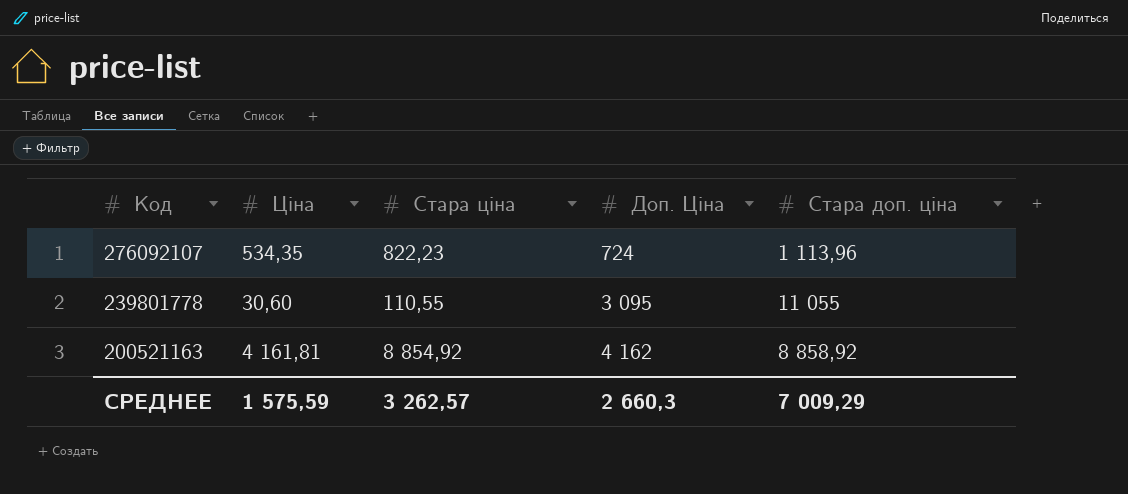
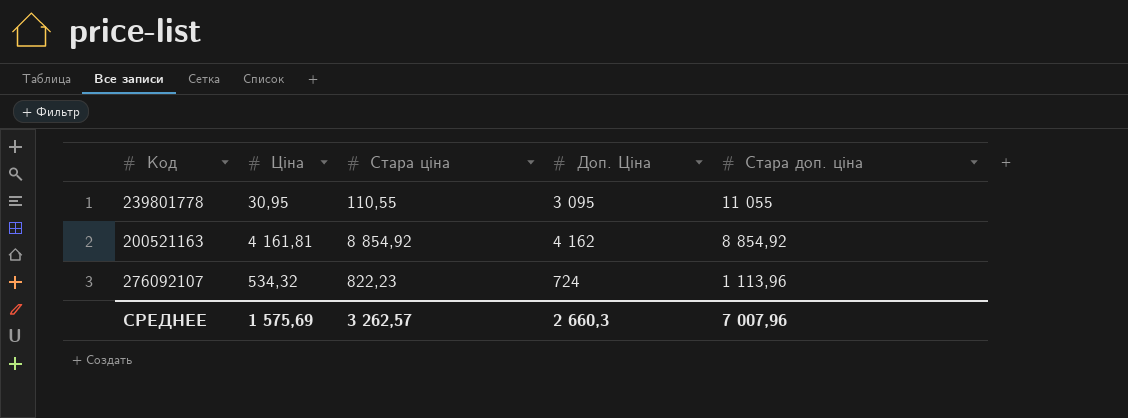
row order: Код descending -> Стара доп. ціна descending
239801778 | Ціна: 30,60 -> 30,95
200521163 | Стара доп. ціна: 8 858,92 -> 8 854,92
276092107 | Ціна: 534,35 -> 534,32
СРЕДНЕЕ | Ціна: 1 575,59 -> 1 575,69
СРЕДНЕЕ | Стара доп. ціна: 7 009,29 -> 7 007,96

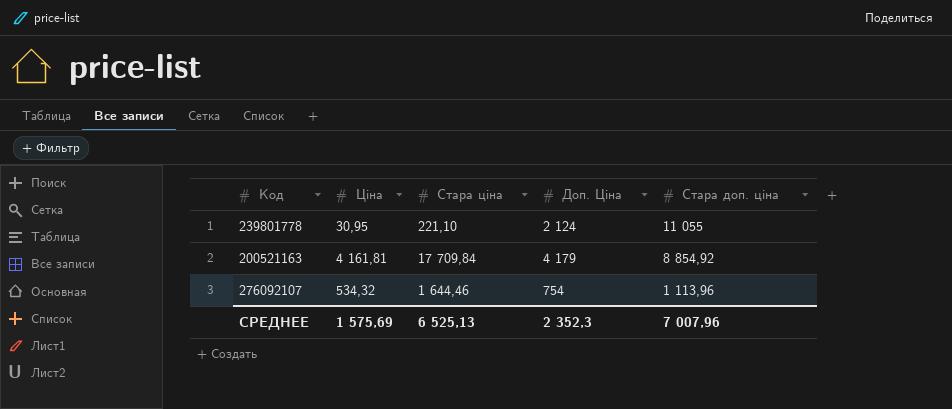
239801778 | Стара ціна: 110,55 -> 221,10
239801778 | Доп. Ціна: 3 095 -> 2 124
200521163 | Стара ціна: 8 854,92 -> 17 709,84
200521163 | Доп. Ціна: 4 162 -> 4 179
276092107 | Стара ціна: 822,23 -> 1 644,46
276092107 | Доп. Ціна: 724 -> 754
СРЕДНЕЕ | Стара ціна: 3 262,57 -> 6 525,13
СРЕДНЕЕ | Доп. Ціна: 2 660,3 -> 2 352,3

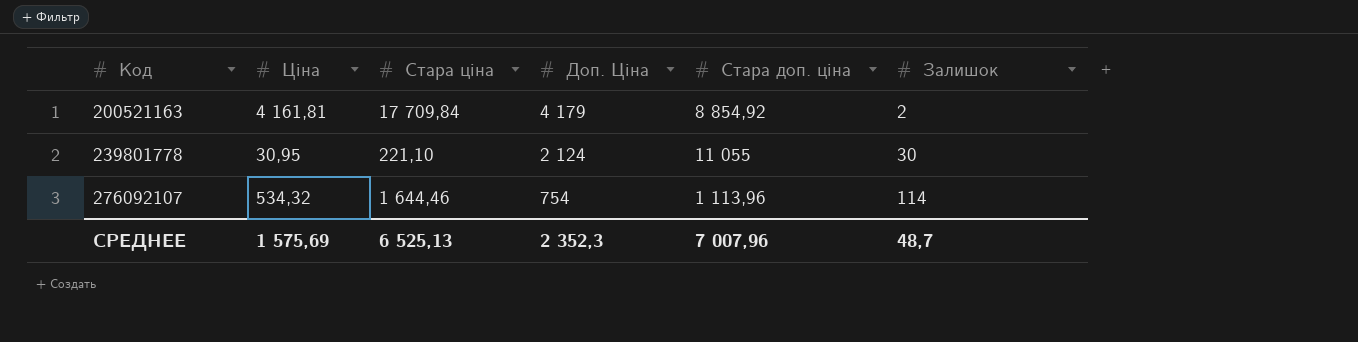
row order: Стара доп. ціна descending -> Код ascending
column Залишок | position: none -> 6

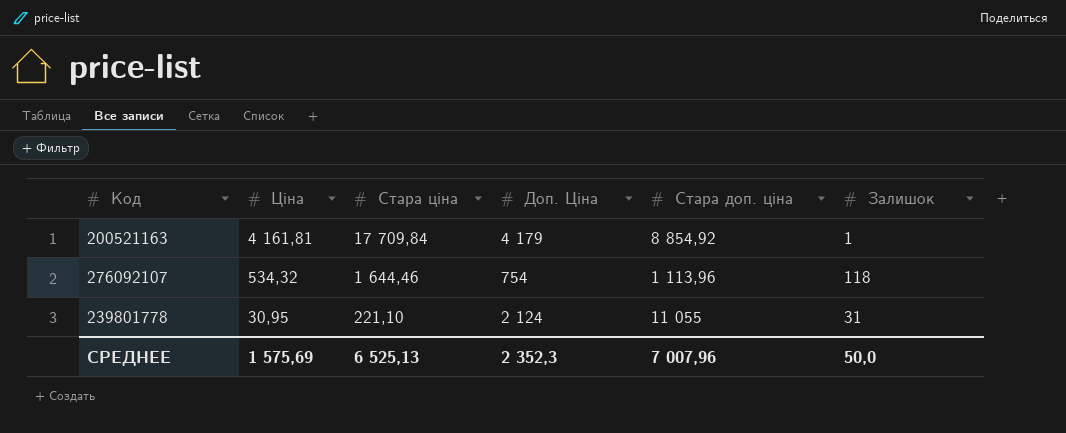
row order: Код ascending -> Ціна descending
200521163 | Залишок: 2 -> 1
276092107 | Залишок: 114 -> 118
239801778 | Залишок: 30 -> 31
СРЕДНЕЕ | Залишок: 48,7 -> 50,0

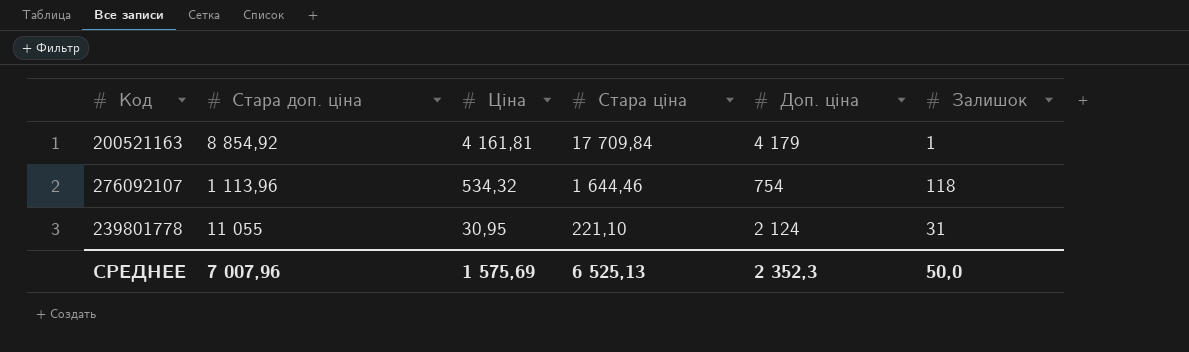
column Стара доп. ціна | position: 5 -> 2
column name: Доп. Ціна -> Доп. ціна

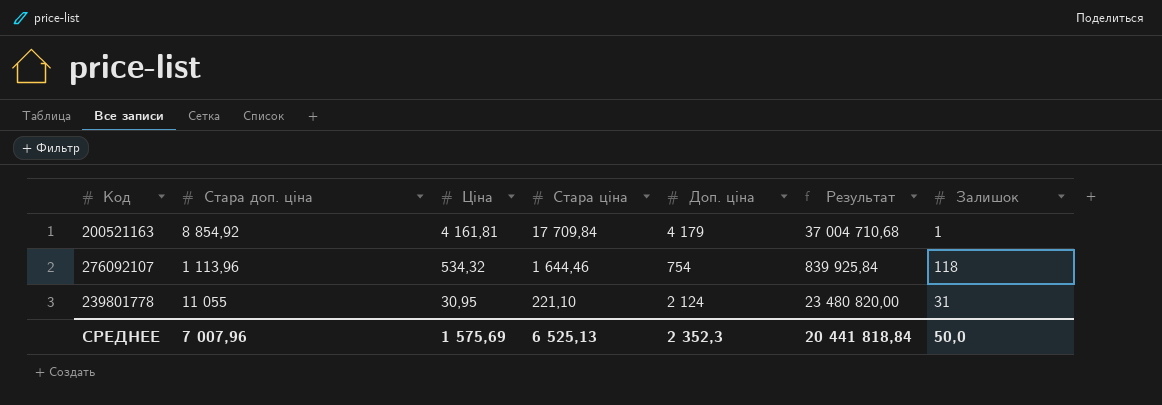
column Результат | formula: none -> [Стара доп. ціна] * [Доп. ціна]

